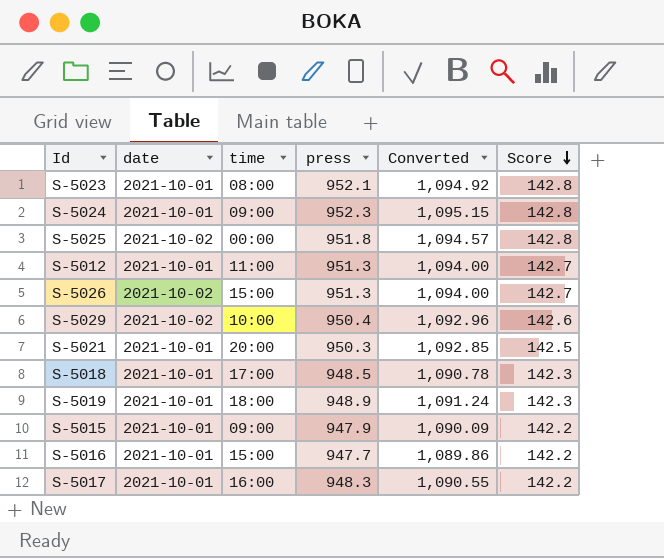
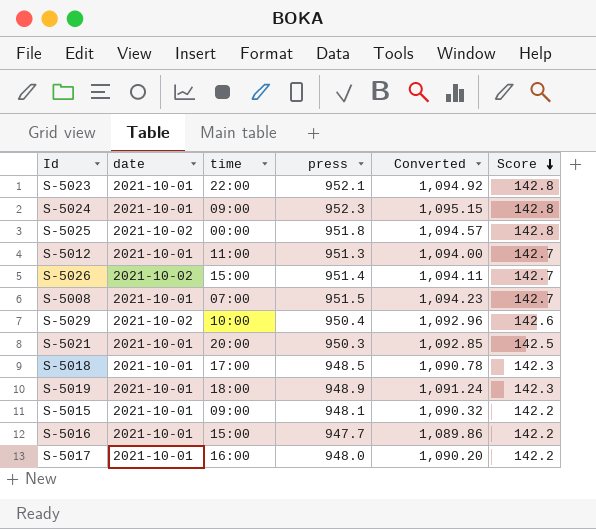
S-5023 | time: 08:00 -> 22:00
S-5026 | press: 951.3 -> 951.4
S-5026 | Converted: 1,094.00 -> 1,094.11
row S-5008: none -> 2021-10-01 | 07:00 | 951.5 | 1,094.23 | 142.7
S-5015 | press: 947.9 -> 948.1
S-5015 | Converted: 1,090.09 -> 1,090.32
S-5017 | press: 948.3 -> 948.0
S-5017 | Converted: 1,090.55 -> 1,090.20

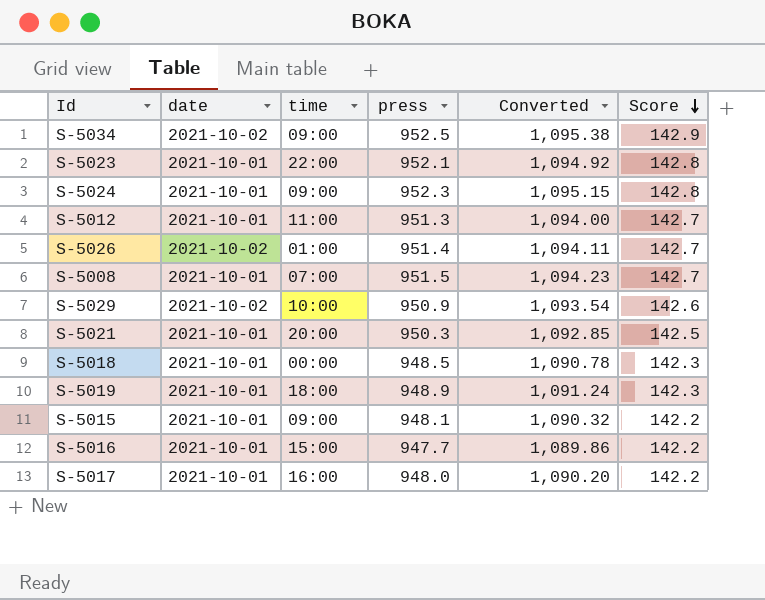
row S-5025: 2021-10-02 | 00:00 | 951.8 | 1,094.57 | 142.8 -> none
row S-5034: none -> 2021-10-02 | 09:00 | 952.5 | 1,095.38 | 142.9
S-5026 | time: 15:00 -> 01:00
S-5029 | press: 950.4 -> 950.9
S-5029 | Converted: 1,092.96 -> 1,093.54
S-5018 | time: 17:00 -> 00:00

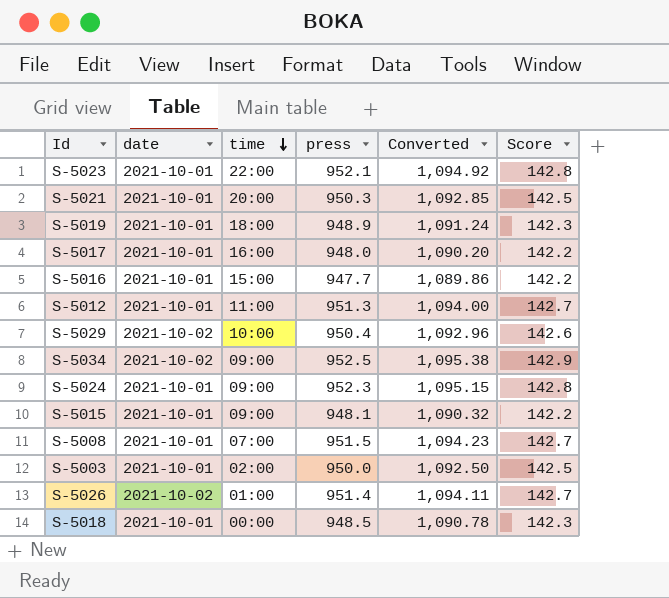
row order: Score descending -> time descending
S-5029 | press: 950.9 -> 950.4
S-5029 | Converted: 1,093.54 -> 1,092.96
row S-5003: none -> 2021-10-01 | 02:00 | 950.0 | 1,092.50 | 142.5

